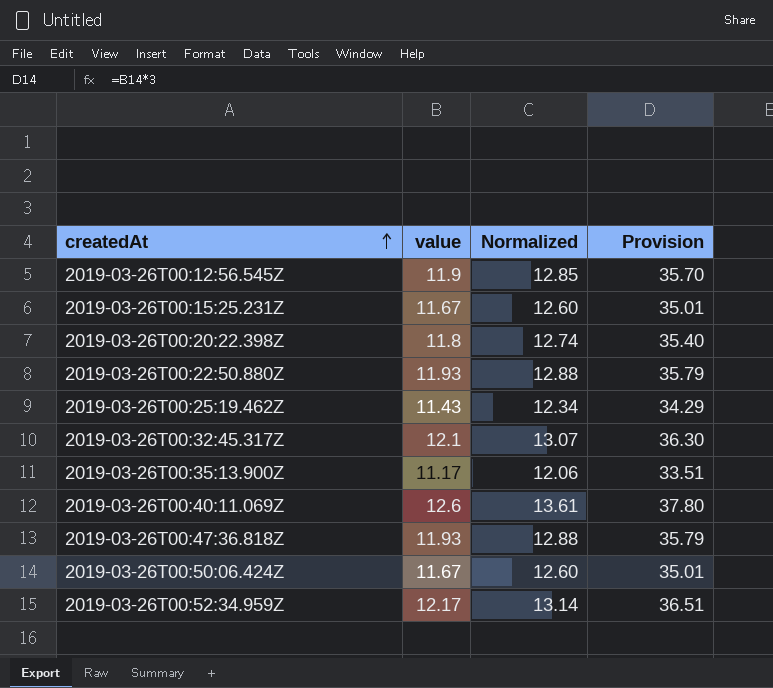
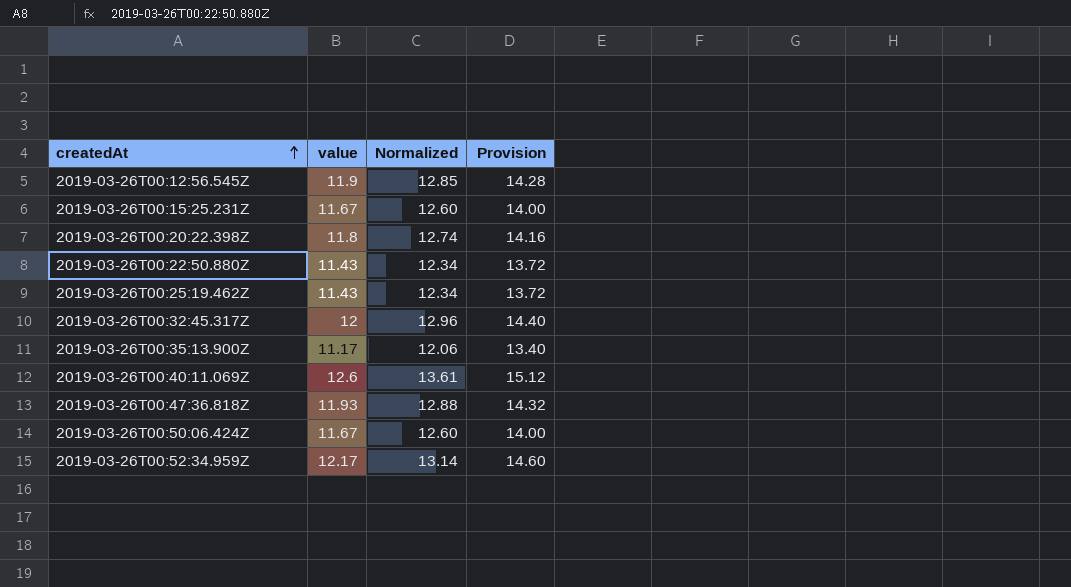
column Provision | formula: [value] * 3 -> [value] * 1.2
2019-03-26T00:22:50.880Z | value: 11.93 -> 11.43
2019-03-26T00:22:50.880Z | Normalized: 12.88 -> 12.34
2019-03-26T00:32:45.317Z | value: 12.1 -> 12
2019-03-26T00:32:45.317Z | Normalized: 13.07 -> 12.96

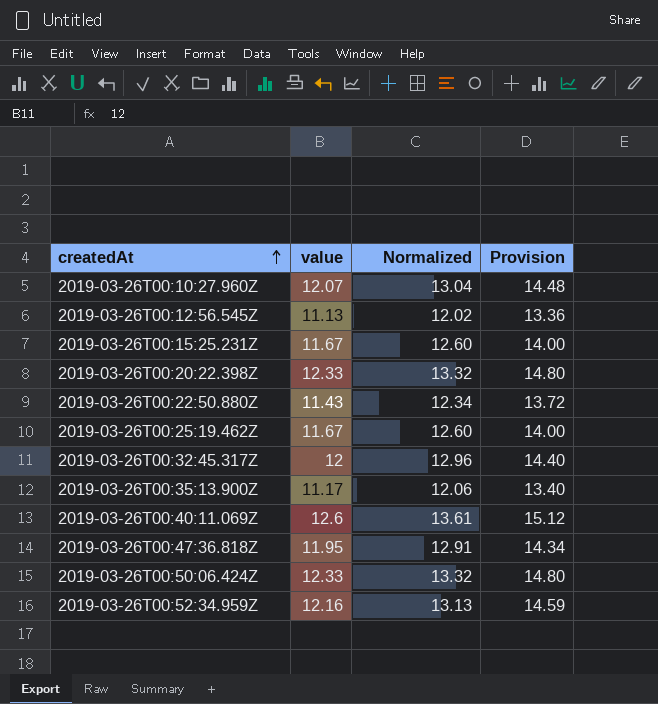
row 2019-03-26T00:10:27.960Z: none -> 12.07 | 13.04 | 14.48
2019-03-26T00:12:56.545Z | value: 11.9 -> 11.13
2019-03-26T00:12:56.545Z | Normalized: 12.85 -> 12.02
2019-03-26T00:12:56.545Z | Provision: 14.28 -> 13.36
2019-03-26T00:20:22.398Z | value: 11.8 -> 12.33
2019-03-26T00:20:22.398Z | Normalized: 12.74 -> 13.32
2019-03-26T00:20:22.398Z | Provision: 14.16 -> 14.80
2019-03-26T00:25:19.462Z | value: 11.43 -> 11.67
2019-03-26T00:25:19.462Z | Normalized: 12.34 -> 12.60
2019-03-26T00:25:19.462Z | Provision: 13.72 -> 14.00
2019-03-26T00:47:36.818Z | value: 11.93 -> 11.95
2019-03-26T00:47:36.818Z | Normalized: 12.88 -> 12.91
2019-03-26T00:47:36.818Z | Provision: 14.32 -> 14.34
2019-03-26T00:50:06.424Z | value: 11.67 -> 12.33
2019-03-26T00:50:06.424Z | Normalized: 12.60 -> 13.32
2019-03-26T00:50:06.424Z | Provision: 14.00 -> 14.80
2019-03-26T00:52:34.959Z | value: 12.17 -> 12.16
2019-03-26T00:52:34.959Z | Normalized: 13.14 -> 13.13
2019-03-26T00:52:34.959Z | Provision: 14.60 -> 14.59

